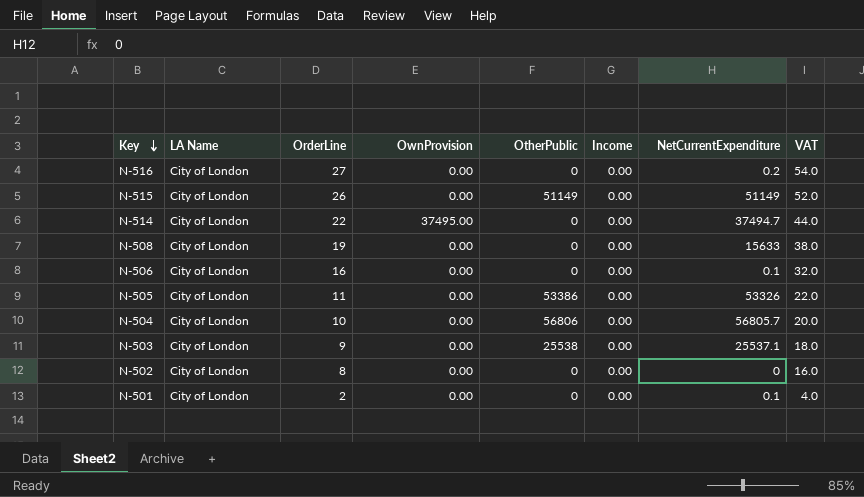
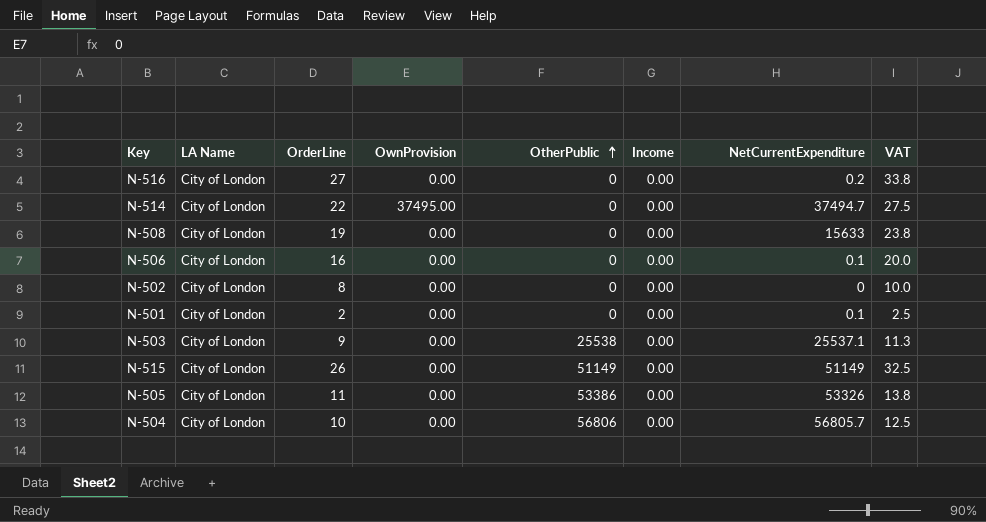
row order: Key descending -> OtherPublic ascending
column VAT | formula: [OrderLine] * 2 -> [OrderLine] * 1.25

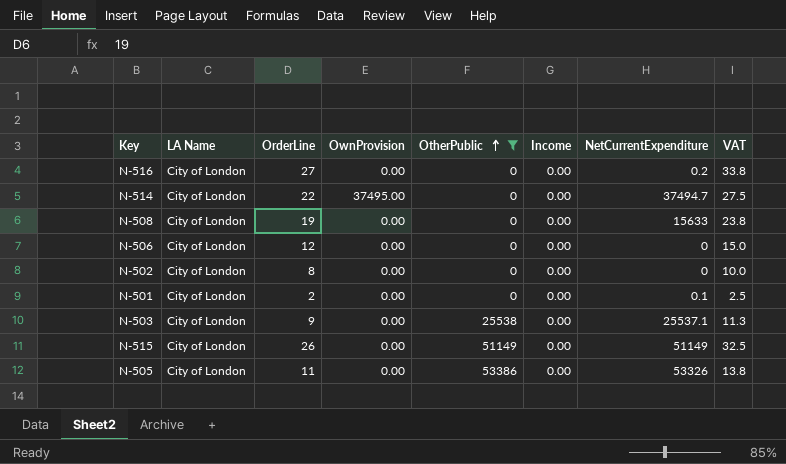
filter: none -> OtherPublic != 56806
N-506 | OrderLine: 16 -> 12
N-506 | NetCurrentExpenditure: 0.1 -> 0
N-506 | VAT: 20.0 -> 15.0

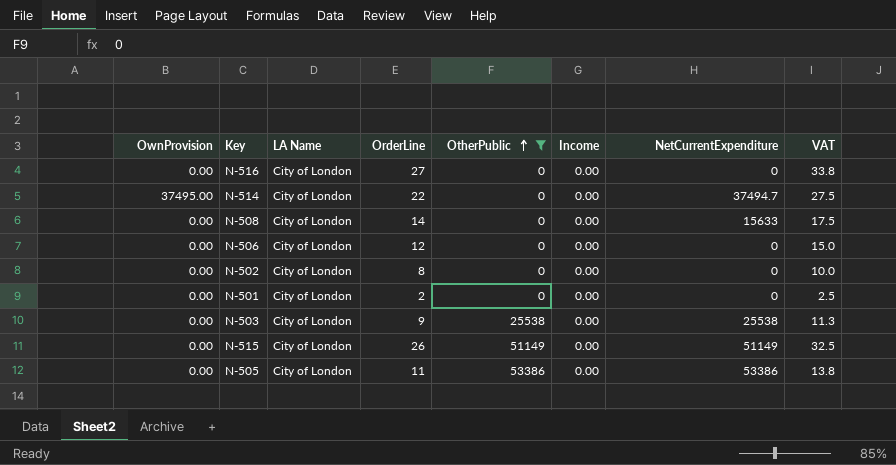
column OwnProvision | position: 4 -> 1
N-516 | NetCurrentExpenditure: 0.2 -> 0
N-508 | OrderLine: 19 -> 14
N-508 | VAT: 23.8 -> 17.5
N-501 | NetCurrentExpenditure: 0.1 -> 0
N-503 | NetCurrentExpenditure: 25537.1 -> 25538
N-505 | NetCurrentExpenditure: 53326 -> 53386

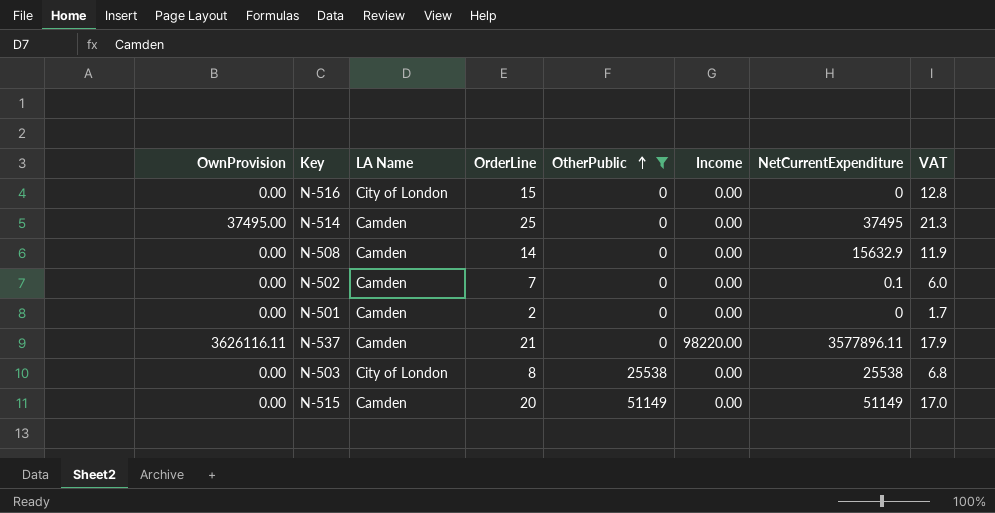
column VAT | formula: [OrderLine] * 1.25 -> [OrderLine] * 0.85
row N-506: 0.00 | City of London | 12 | 0 | 0.00 | 0 | 15.0 -> none
row N-505: 0.00 | City of London | 11 | 53386 | 0.00 | 53386 | 13.8 -> none
N-516 | OrderLine: 27 -> 15
N-514 | LA Name: City of London -> Camden
N-514 | OrderLine: 22 -> 25
N-514 | NetCurrentExpenditure: 37494.7 -> 37495
N-508 | LA Name: City of London -> Camden
N-508 | NetCurrentExpenditure: 15633 -> 15632.9
N-502 | LA Name: City of London -> Camden
N-502 | OrderLine: 8 -> 7
N-502 | NetCurrentExpenditure: 0 -> 0.1
N-501 | LA Name: City of London -> Camden
row N-537: none -> 3626116.11 | Camden | 21 | 0 | 98220.00 | 3577896.11 | 17.9
N-503 | OrderLine: 9 -> 8
N-515 | LA Name: City of London -> Camden
N-515 | OrderLine: 26 -> 20

